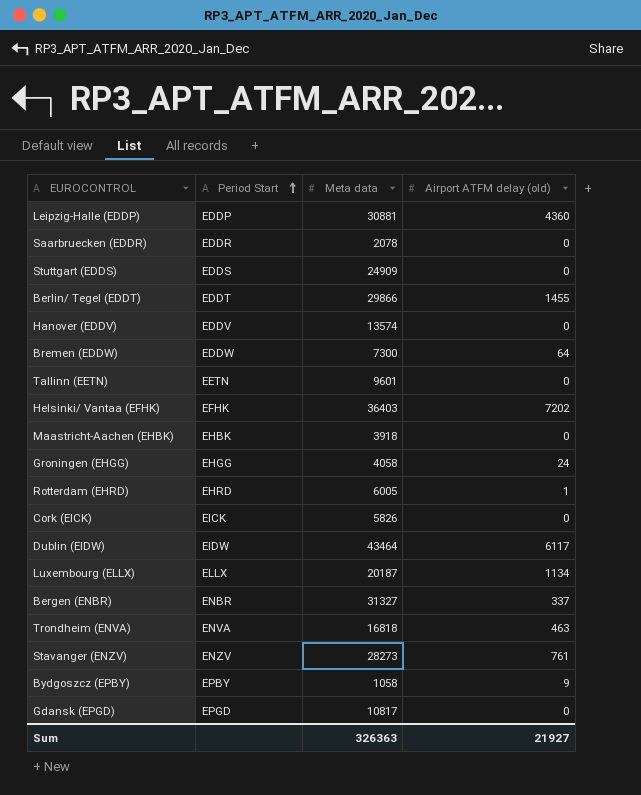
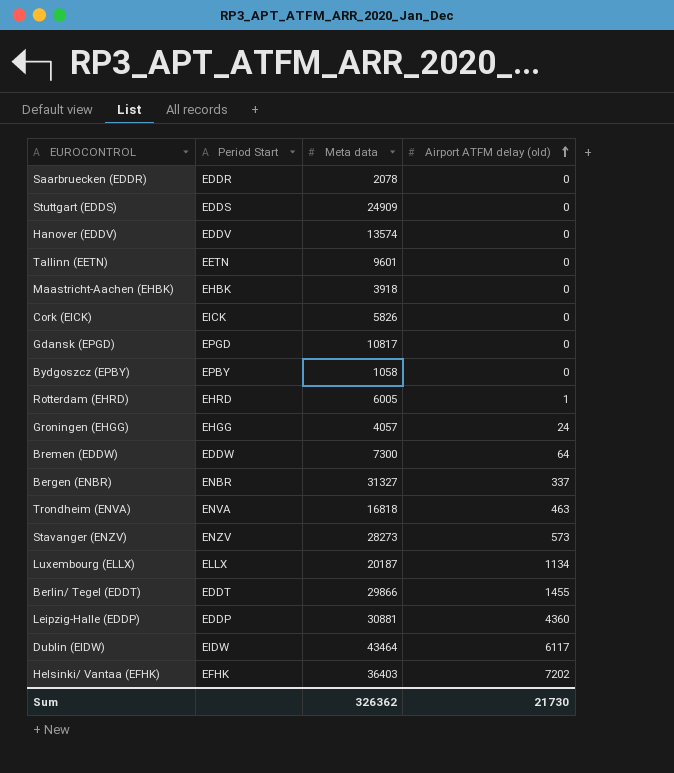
row order: Period Start ascending -> Airport ATFM delay (old) ascending
Bydgoszcz (EPBY) | Airport ATFM delay (old): 9 -> 0
Groningen (EHGG) | Meta data: 4058 -> 4057
Stavanger (ENZV) | Airport ATFM delay (old): 761 -> 573
Sum | Meta data: 326363 -> 326362
Sum | Airport ATFM delay (old): 21927 -> 21730

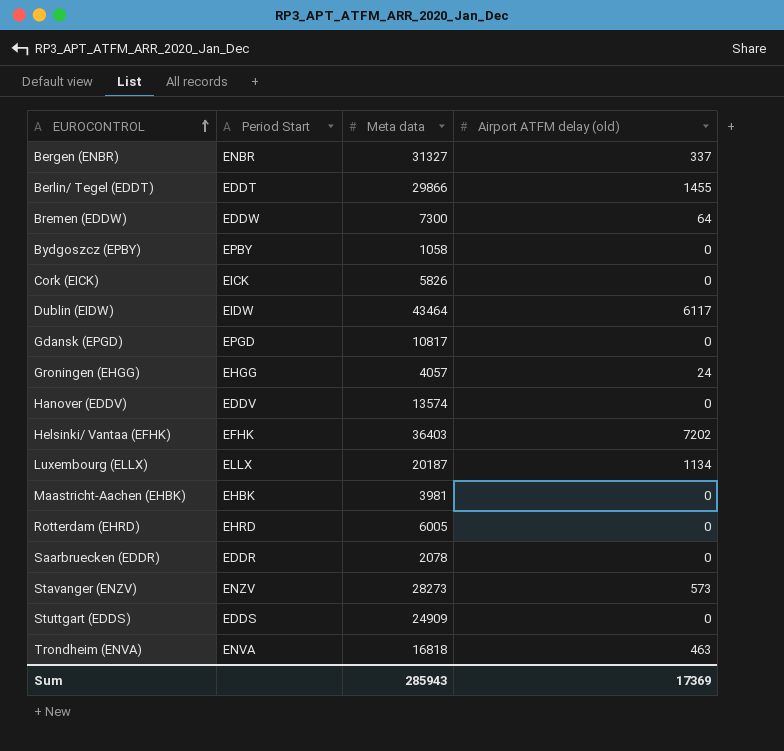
row order: Airport ATFM delay (old) ascending -> EUROCONTROL ascending
row Tallinn (EETN): EETN | 9601 | 0 -> none
row Leipzig-Halle (EDDP): EDDP | 30881 | 4360 -> none
Maastricht-Aachen (EHBK) | Meta data: 3918 -> 3981
Rotterdam (EHRD) | Airport ATFM delay (old): 1 -> 0
Sum | Meta data: 326362 -> 285943
Sum | Airport ATFM delay (old): 21730 -> 17369

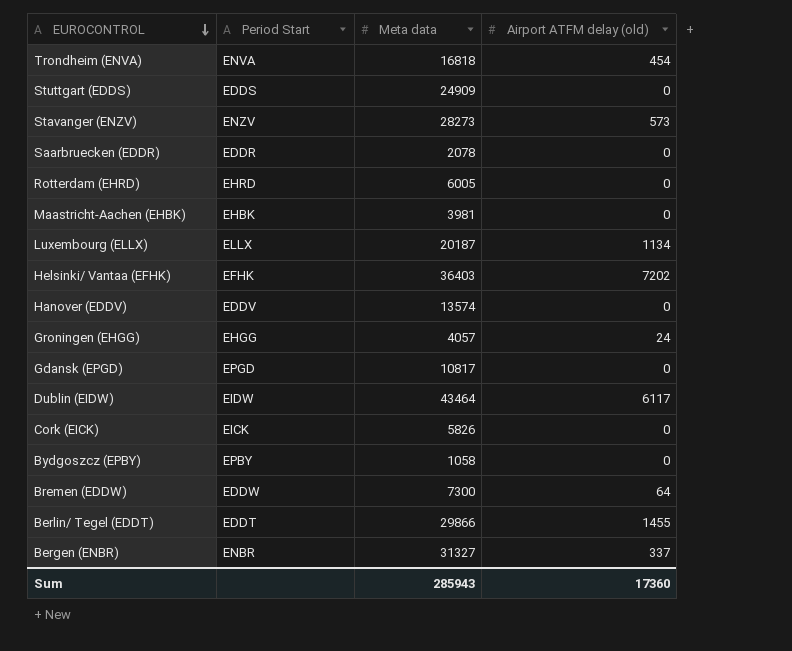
row order: EUROCONTROL ascending -> EUROCONTROL descending
Trondheim (ENVA) | Airport ATFM delay (old): 463 -> 454
Sum | Airport ATFM delay (old): 17369 -> 17360

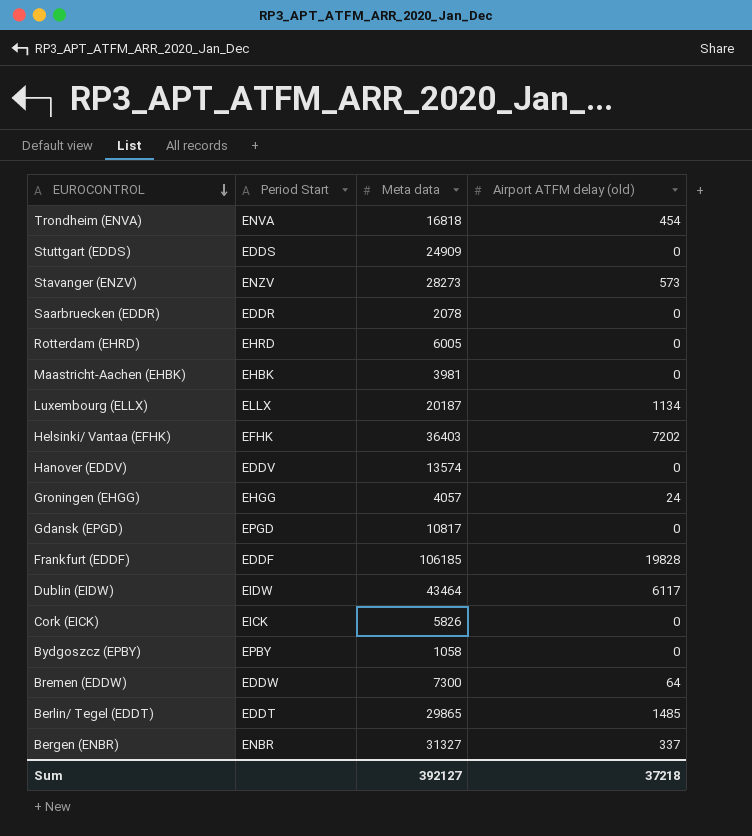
row Frankfurt (EDDF): none -> EDDF | 106185 | 19828
Berlin/ Tegel (EDDT) | Meta data: 29866 -> 29865
Berlin/ Tegel (EDDT) | Airport ATFM delay (old): 1455 -> 1485
Sum | Meta data: 285943 -> 392127
Sum | Airport ATFM delay (old): 17360 -> 37218

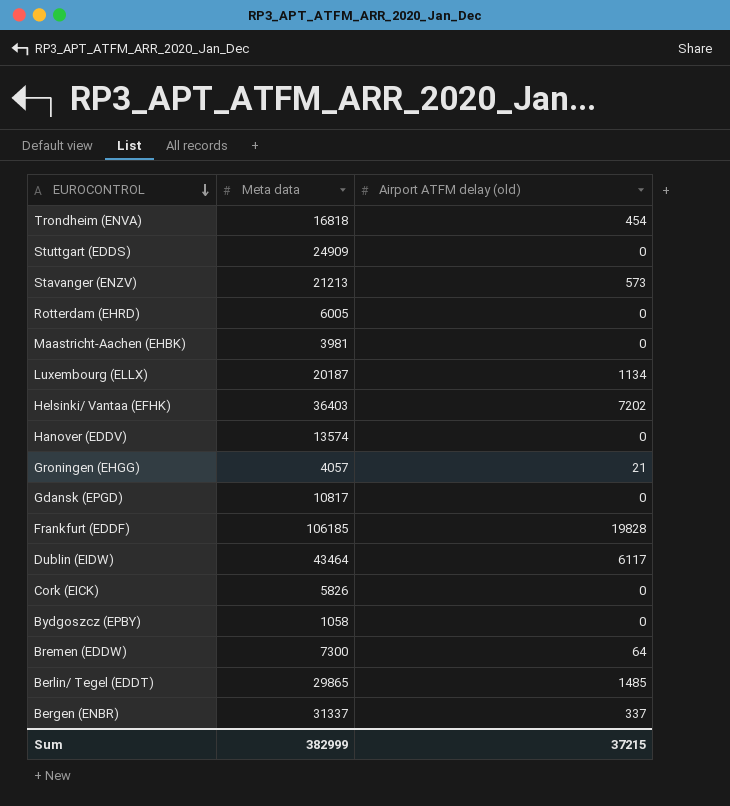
column Period Start | position: 2 -> none
row Saarbruecken (EDDR): EDDR | 2078 | 0 -> none
Stavanger (ENZV) | Meta data: 28273 -> 21213
Groningen (EHGG) | Airport ATFM delay (old): 24 -> 21
Bergen (ENBR) | Meta data: 31327 -> 31337
Sum | Meta data: 392127 -> 382999
Sum | Airport ATFM delay (old): 37218 -> 37215

